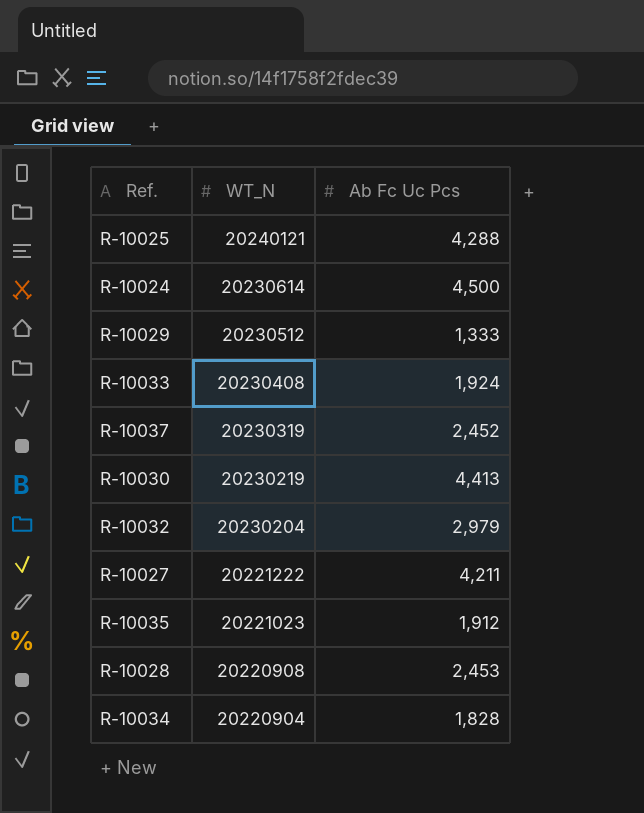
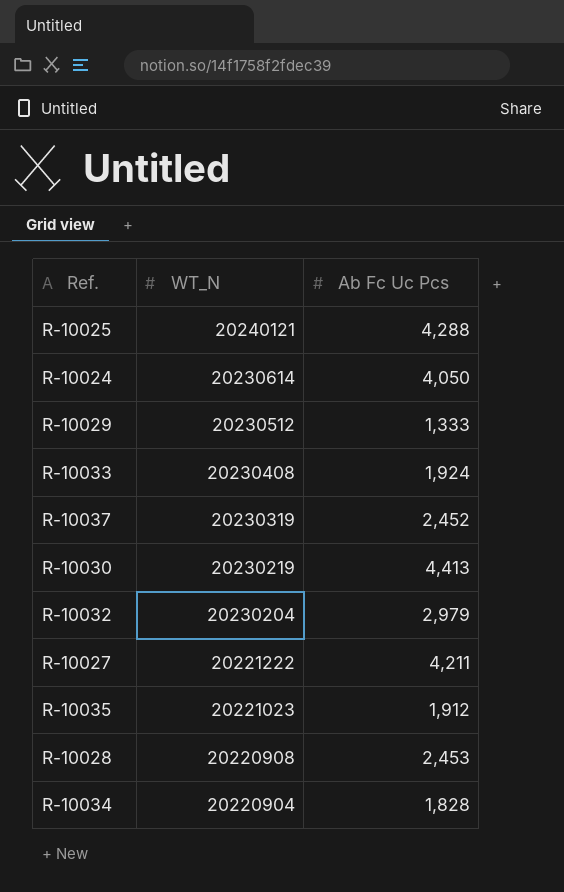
R-10024 | Ab Fc Uc Pcs: 4,500 -> 4,050

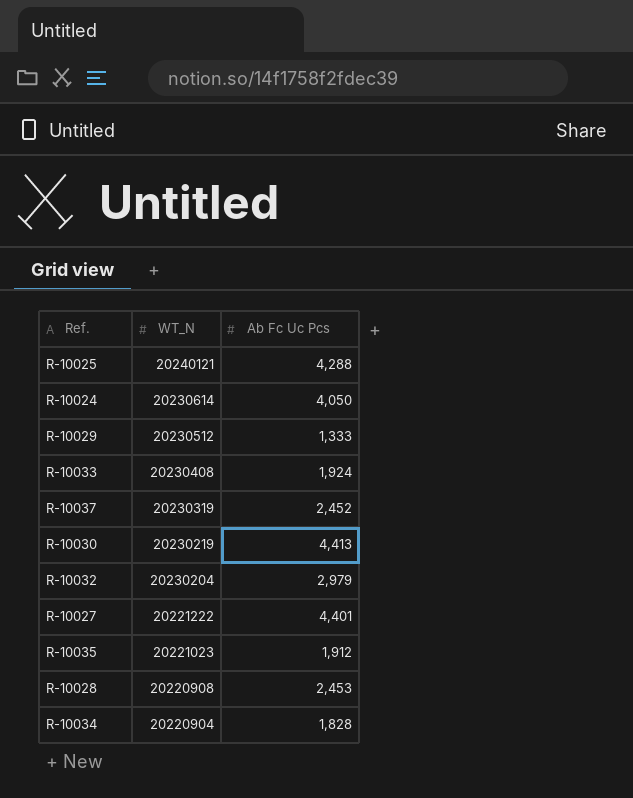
R-10027 | Ab Fc Uc Pcs: 4,211 -> 4,401

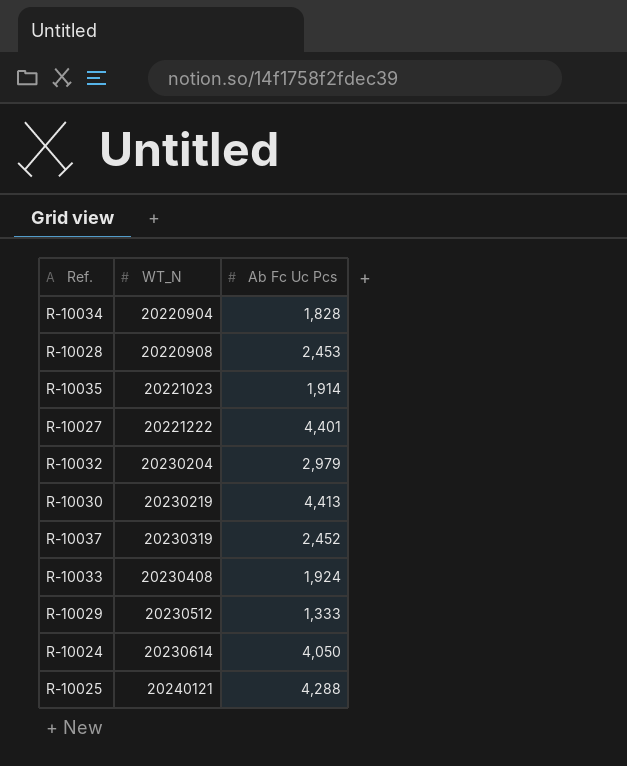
row order: WT_N descending -> WT_N ascending
R-10035 | Ab Fc Uc Pcs: 1,912 -> 1,914

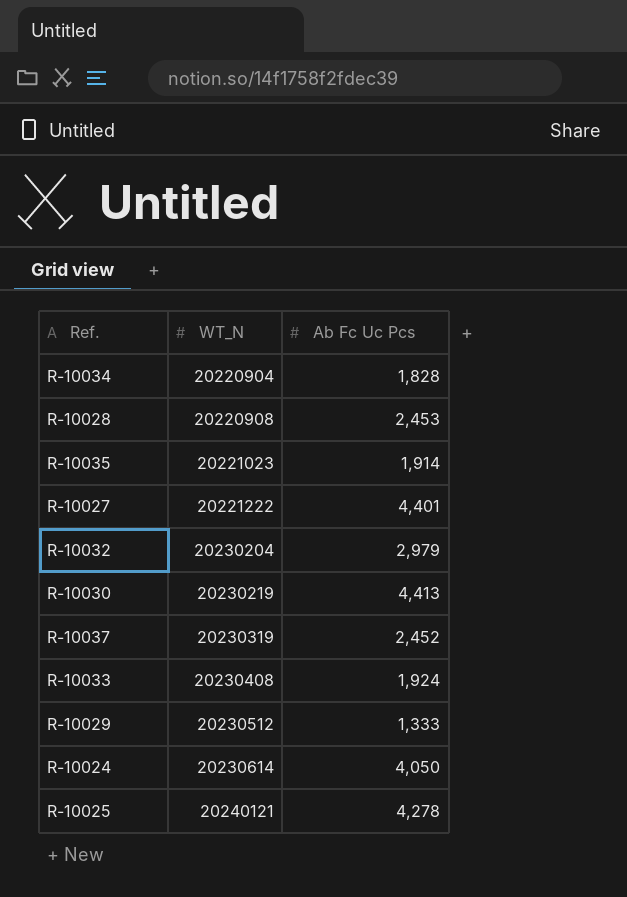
R-10025 | Ab Fc Uc Pcs: 4,288 -> 4,278

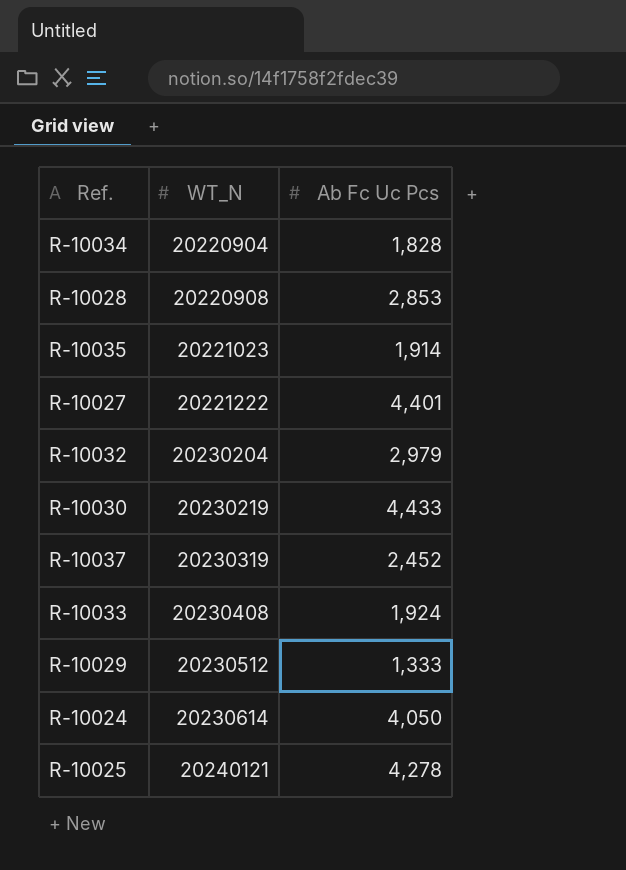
R-10028 | Ab Fc Uc Pcs: 2,453 -> 2,853
R-10030 | Ab Fc Uc Pcs: 4,413 -> 4,433

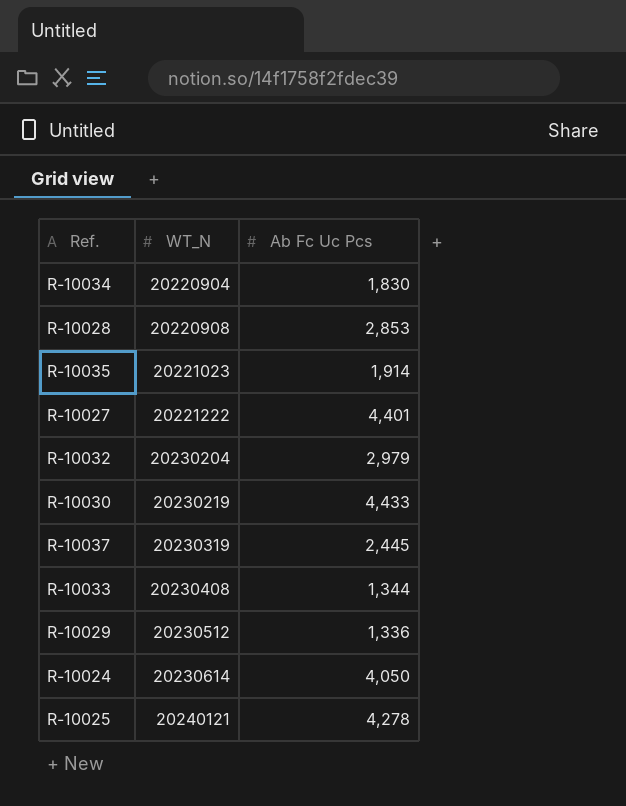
R-10034 | Ab Fc Uc Pcs: 1,828 -> 1,830
R-10037 | Ab Fc Uc Pcs: 2,452 -> 2,445
R-10033 | Ab Fc Uc Pcs: 1,924 -> 1,344
R-10029 | Ab Fc Uc Pcs: 1,333 -> 1,336

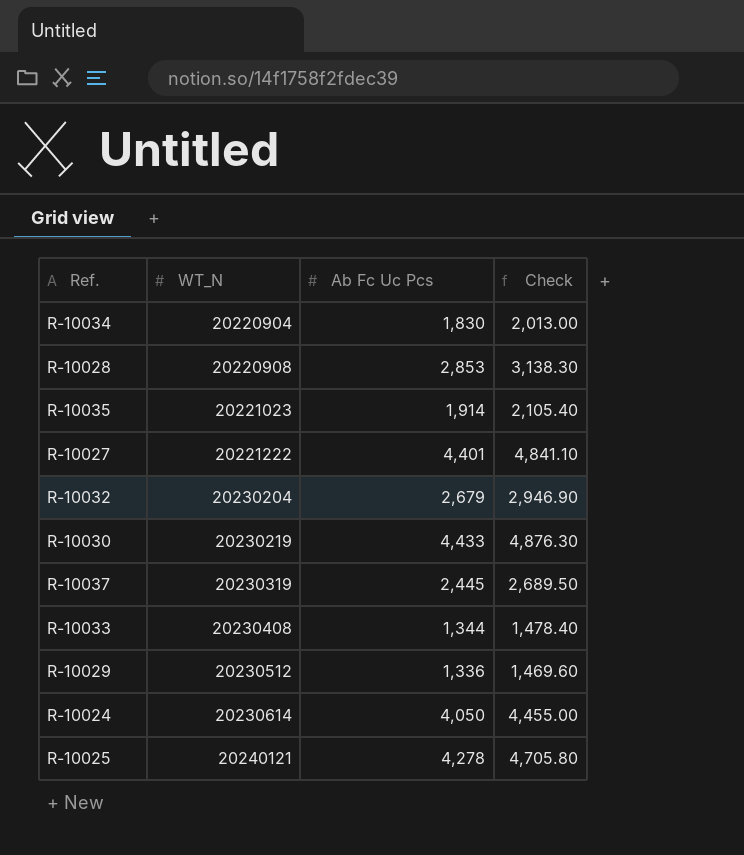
column Check | formula: none -> [Ab Fc Uc Pcs] * 1.1
R-10032 | Ab Fc Uc Pcs: 2,979 -> 2,679

